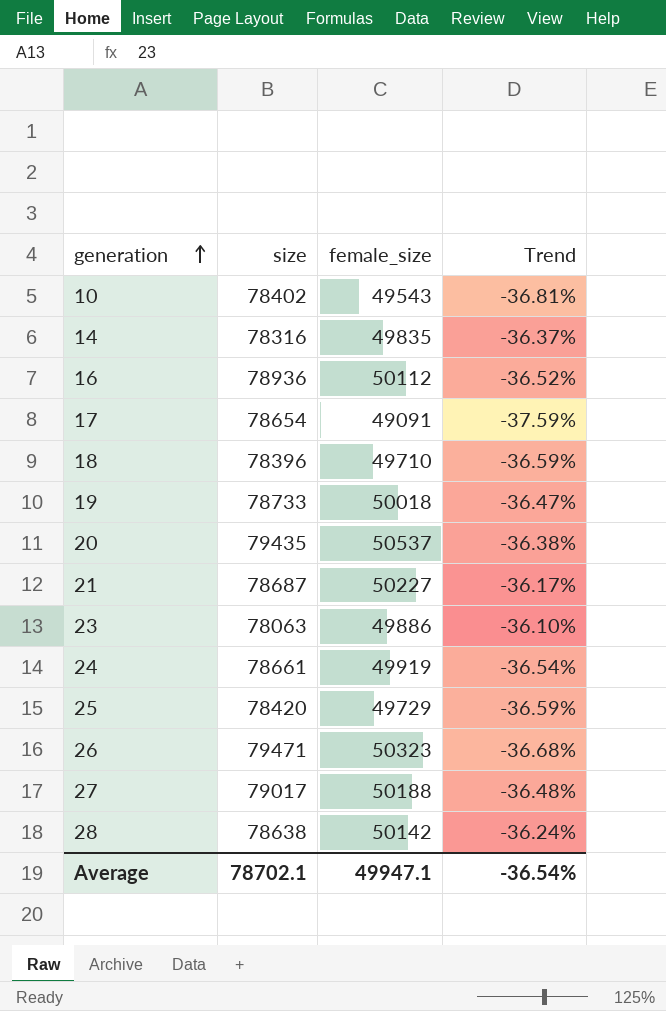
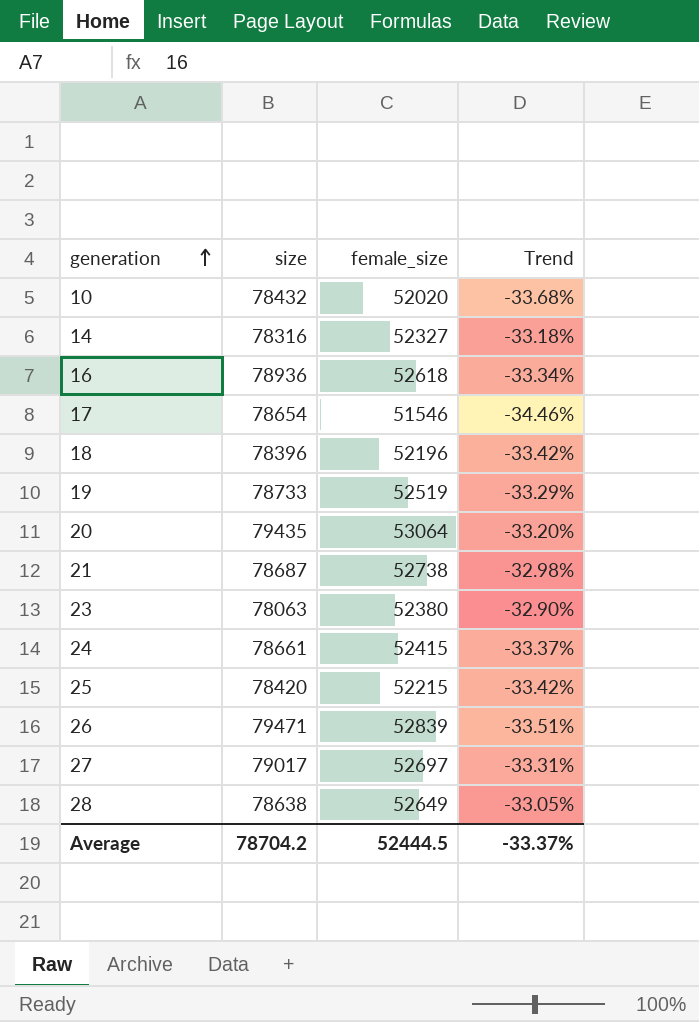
10 | size: 78402 -> 78432
10 | female_size: 49543 -> 52020
10 | Trend: -36.81% -> -33.68%
14 | female_size: 49835 -> 52327
14 | Trend: -36.37% -> -33.18%
16 | female_size: 50112 -> 52618
16 | Trend: -36.52% -> -33.34%
17 | female_size: 49091 -> 51546
17 | Trend: -37.59% -> -34.46%
18 | female_size: 49710 -> 52196
18 | Trend: -36.59% -> -33.42%
19 | female_size: 50018 -> 52519
19 | Trend: -36.47% -> -33.29%
20 | female_size: 50537 -> 53064
20 | Trend: -36.38% -> -33.20%
21 | female_size: 50227 -> 52738
21 | Trend: -36.17% -> -32.98%
23 | female_size: 49886 -> 52380
23 | Trend: -36.10% -> -32.90%
24 | female_size: 49919 -> 52415
24 | Trend: -36.54% -> -33.37%
25 | female_size: 49729 -> 52215
25 | Trend: -36.59% -> -33.42%
26 | female_size: 50323 -> 52839
26 | Trend: -36.68% -> -33.51%
27 | female_size: 50188 -> 52697
27 | Trend: -36.48% -> -33.31%
28 | female_size: 50142 -> 52649
28 | Trend: -36.24% -> -33.05%
Average | size: 78702.1 -> 78704.2
Average | female_size: 49947.1 -> 52444.5
Average | Trend: -36.54% -> -33.37%

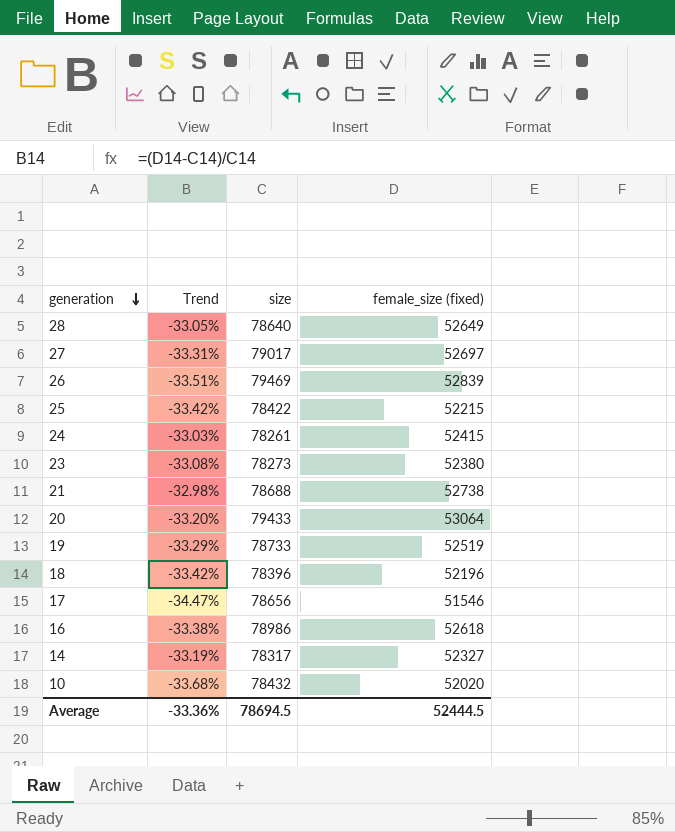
row order: generation ascending -> generation descending
column Trend | position: 4 -> 2
column name: female_size -> female_size (fixed)
28 | size: 78638 -> 78640
26 | size: 79471 -> 79469
25 | size: 78420 -> 78422
24 | Trend: -33.37% -> -33.03%
24 | size: 78661 -> 78261
23 | Trend: -32.90% -> -33.08%
23 | size: 78063 -> 78273
21 | size: 78687 -> 78688
20 | size: 79435 -> 79433
17 | Trend: -34.46% -> -34.47%
17 | size: 78654 -> 78656
16 | Trend: -33.34% -> -33.38%
16 | size: 78936 -> 78986
14 | Trend: -33.18% -> -33.19%
14 | size: 78316 -> 78317
Average | Trend: -33.37% -> -33.36%
Average | size: 78704.2 -> 78694.5

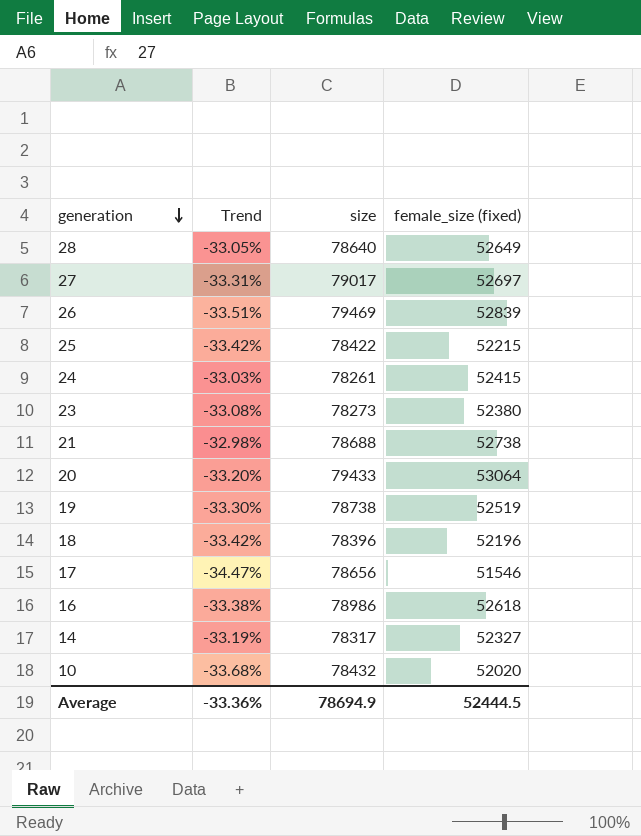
19 | Trend: -33.29% -> -33.30%
19 | size: 78733 -> 78738
Average | size: 78694.5 -> 78694.9

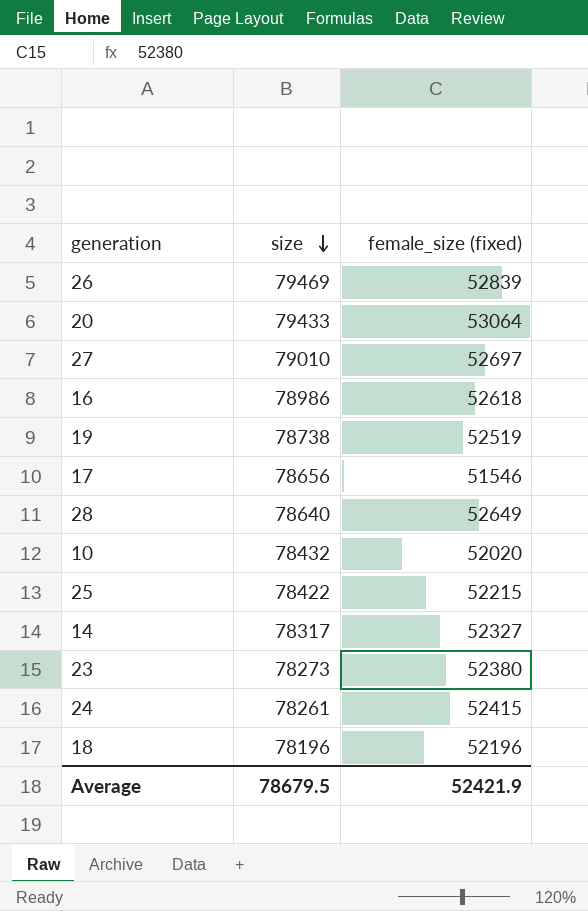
row order: generation descending -> size descending
column Trend | formula: ([female_size (fixed)] - [size]) / [size] -> none
row 21: -32.98% | 78688 | 52738 -> none
27 | size: 79017 -> 79010
18 | size: 78396 -> 78196
Average | size: 78694.9 -> 78679.5
Average | female_size (fixed): 52444.5 -> 52421.9

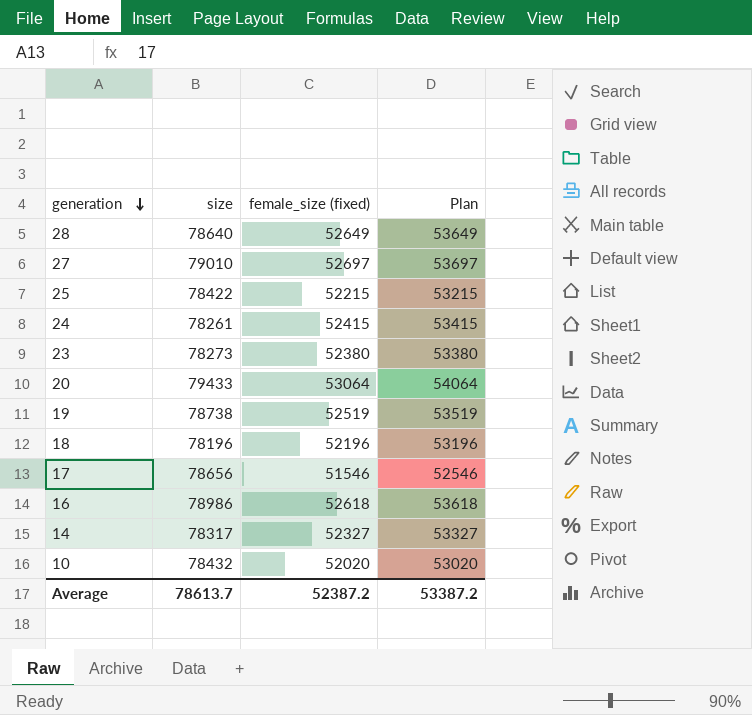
row order: size descending -> generation descending
column Plan | formula: none -> [female_size (fixed)] + 1000
row 26: 79469 | 52839 -> none
Average | size: 78679.5 -> 78613.7
Average | female_size (fixed): 52421.9 -> 52387.2

